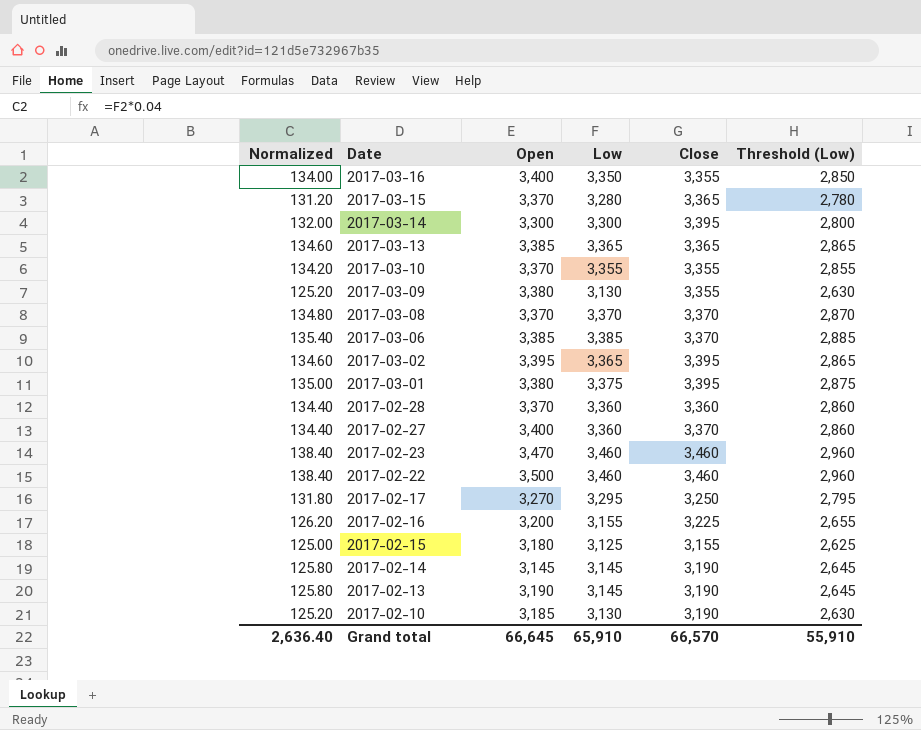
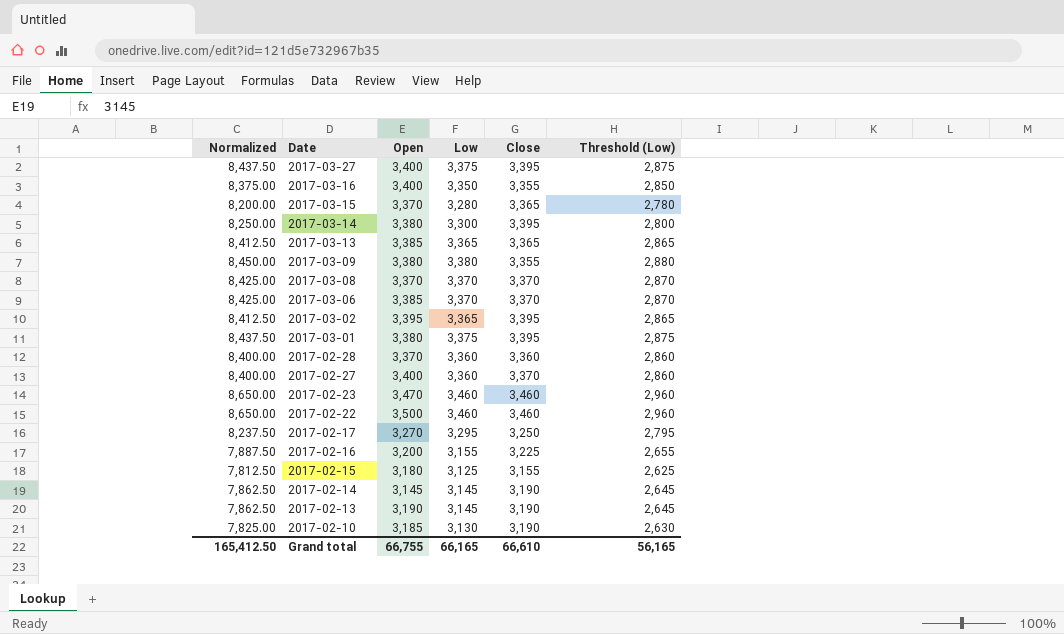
column Normalized | formula: [Low] * 0.04 -> [Low] * 2.5
row 2017-03-10: 134.20 | 3,370 | 3,355 | 3,355 | 2,855 -> none
row 2017-03-27: none -> 8,437.50 | 3,400 | 3,375 | 3,395 | 2,875
2017-03-14 | Open: 3,300 -> 3,380
2017-03-09 | Low: 3,130 -> 3,380
2017-03-09 | Threshold (Low): 2,630 -> 2,880
2017-03-06 | Low: 3,385 -> 3,370
2017-03-06 | Threshold (Low): 2,885 -> 2,870
Grand total | Normalized: 2,636.40 -> 165,412.50
Grand total | Open: 66,645 -> 66,755
Grand total | Low: 65,910 -> 66,165
Grand total | Close: 66,570 -> 66,610
Grand total | Threshold (Low): 55,910 -> 56,165

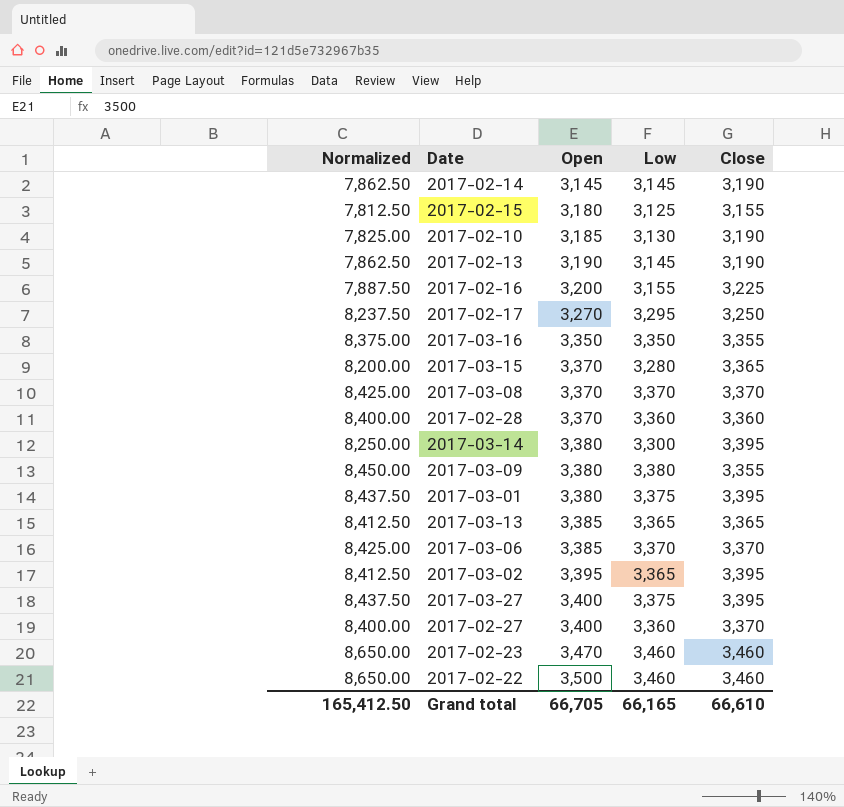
row order: Date descending -> Open ascending
column Threshold (Low) | formula: [Low] - 500 -> none
2017-03-16 | Open: 3,400 -> 3,350
Grand total | Open: 66,755 -> 66,705

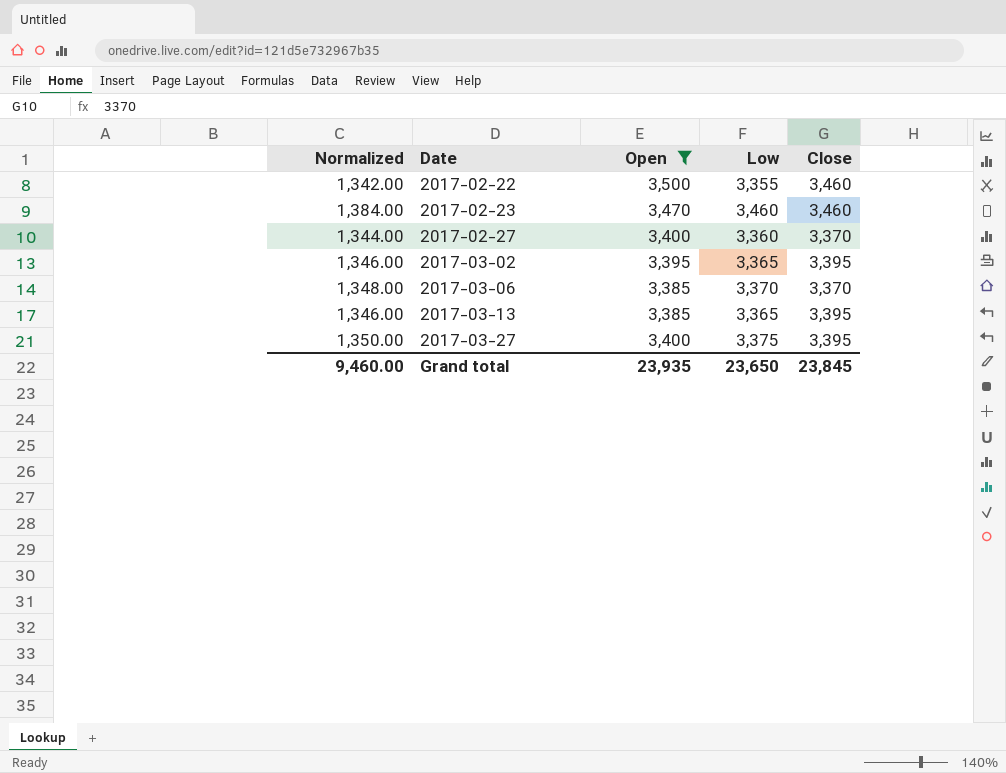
filter: none -> Open >= 3,385
row order: Open ascending -> Date ascending
column Normalized | formula: [Low] * 2.5 -> [Low] * 0.4
2017-02-22 | Low: 3,460 -> 3,355
2017-03-13 | Close: 3,365 -> 3,395
Grand total | Normalized: 165,412.50 -> 9,460.00
Grand total | Open: 66,705 -> 23,935
Grand total | Low: 66,165 -> 23,650
Grand total | Close: 66,610 -> 23,845

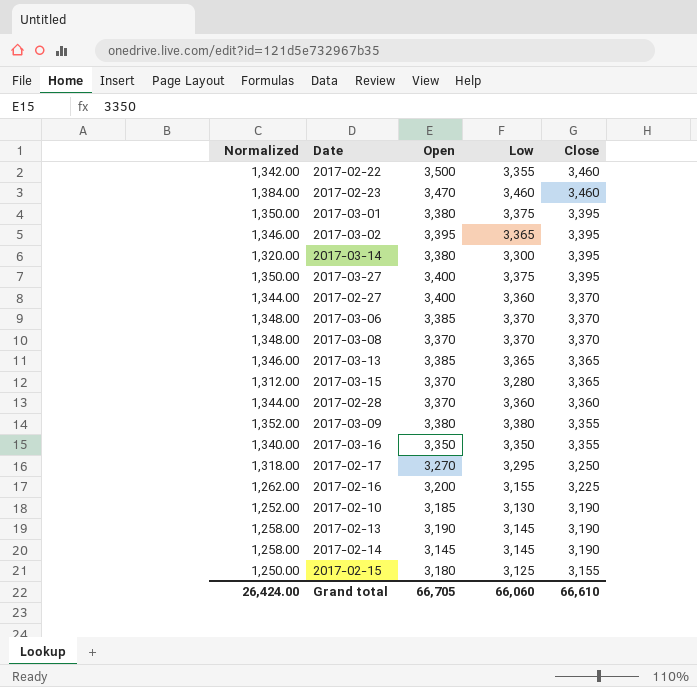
filter: Open >= 3,385 -> none
row order: Date ascending -> Close descending
2017-03-13 | Close: 3,395 -> 3,365
Grand total | Normalized: 9,460.00 -> 26,424.00
Grand total | Open: 23,935 -> 66,705
Grand total | Low: 23,650 -> 66,060
Grand total | Close: 23,845 -> 66,610

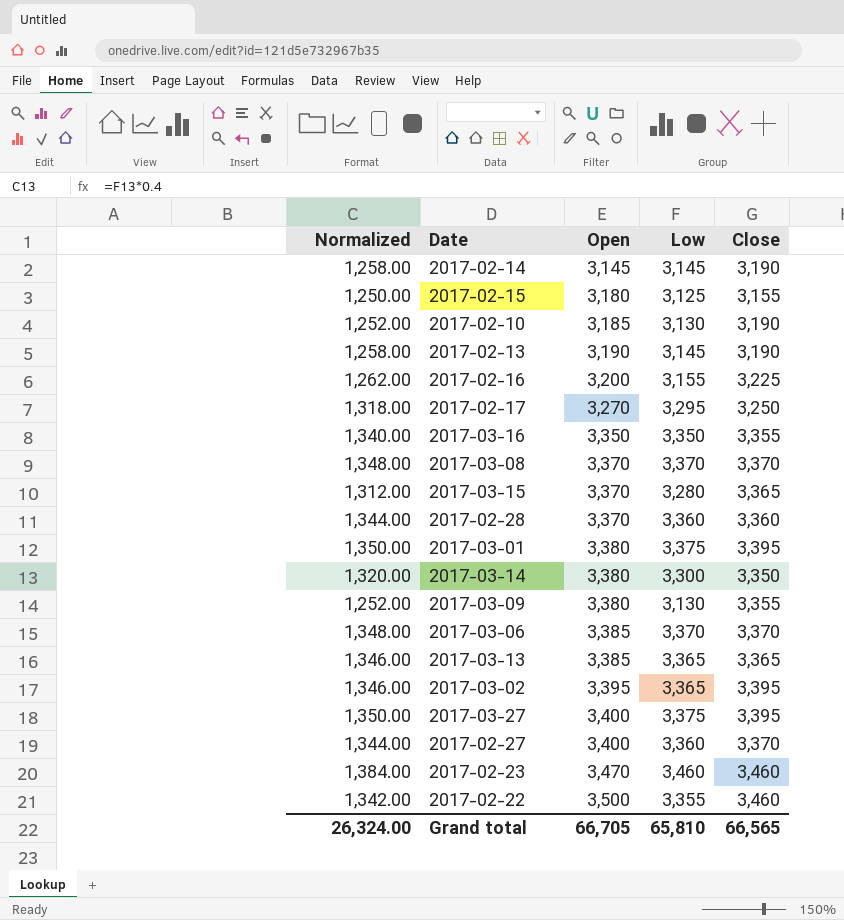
row order: Close descending -> Open ascending
2017-03-14 | Close: 3,395 -> 3,350
2017-03-09 | Normalized: 1,352.00 -> 1,252.00
2017-03-09 | Low: 3,380 -> 3,130
Grand total | Normalized: 26,424.00 -> 26,324.00
Grand total | Low: 66,060 -> 65,810
Grand total | Close: 66,610 -> 66,565

